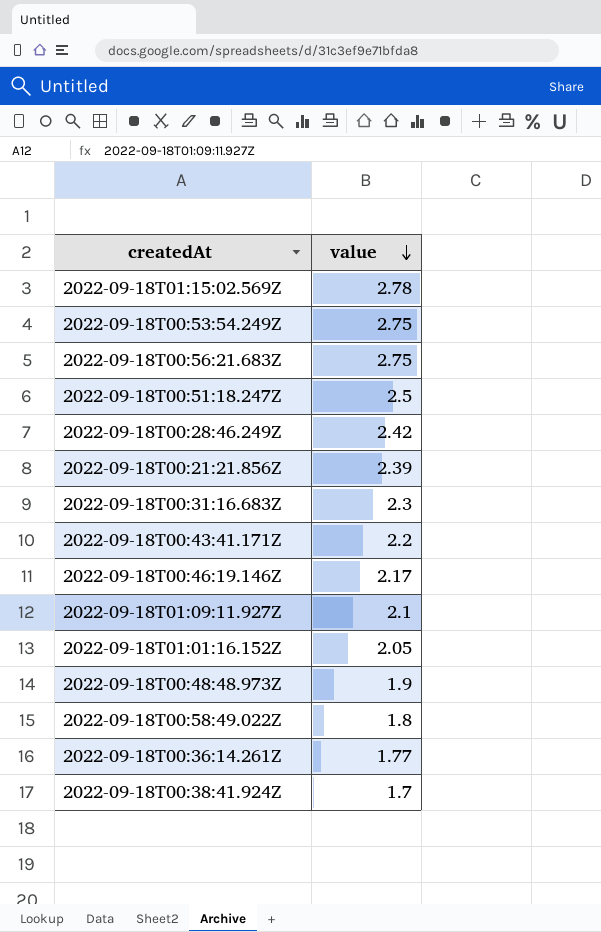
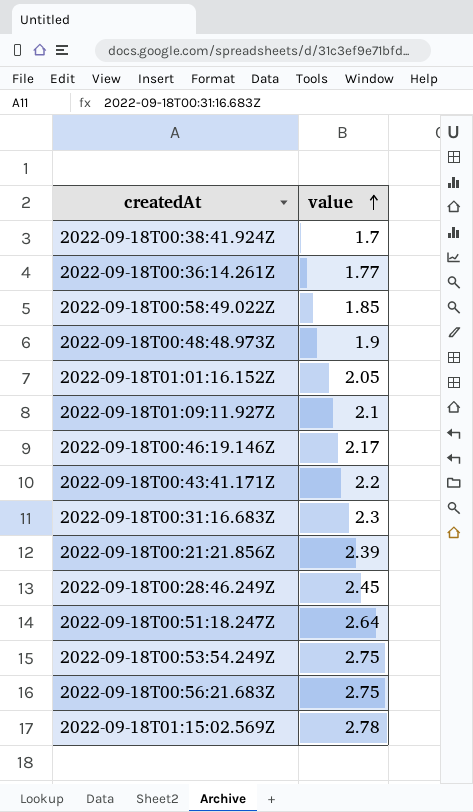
row order: value descending -> value ascending
2022-09-18T00:58:49.022Z | value: 1.8 -> 1.85
2022-09-18T00:28:46.249Z | value: 2.42 -> 2.45
2022-09-18T00:51:18.247Z | value: 2.5 -> 2.64

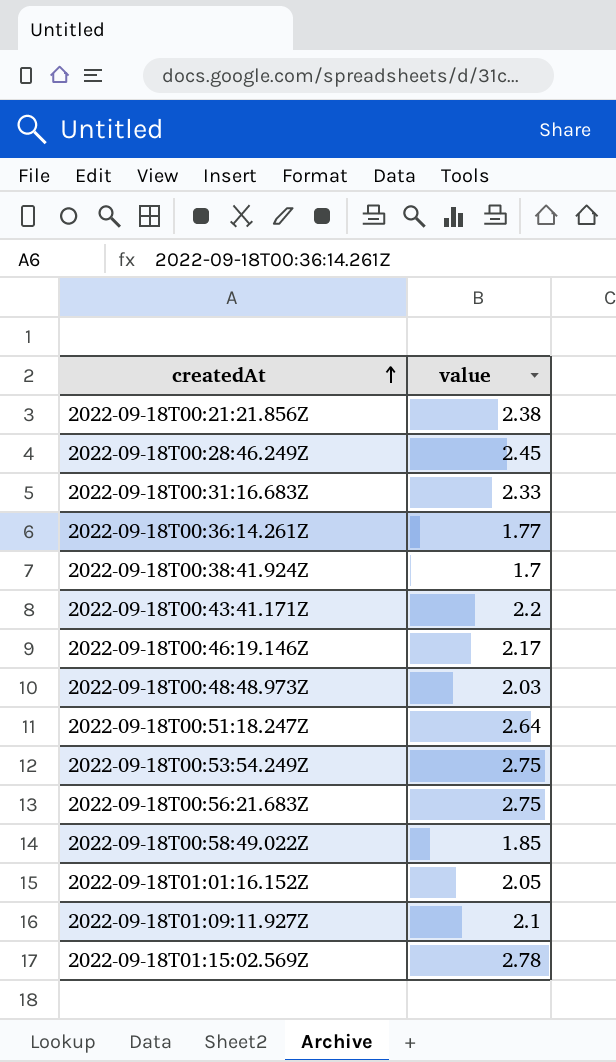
row order: value ascending -> createdAt ascending
2022-09-18T00:21:21.856Z | value: 2.39 -> 2.38
2022-09-18T00:31:16.683Z | value: 2.3 -> 2.33
2022-09-18T00:48:48.973Z | value: 1.9 -> 2.03

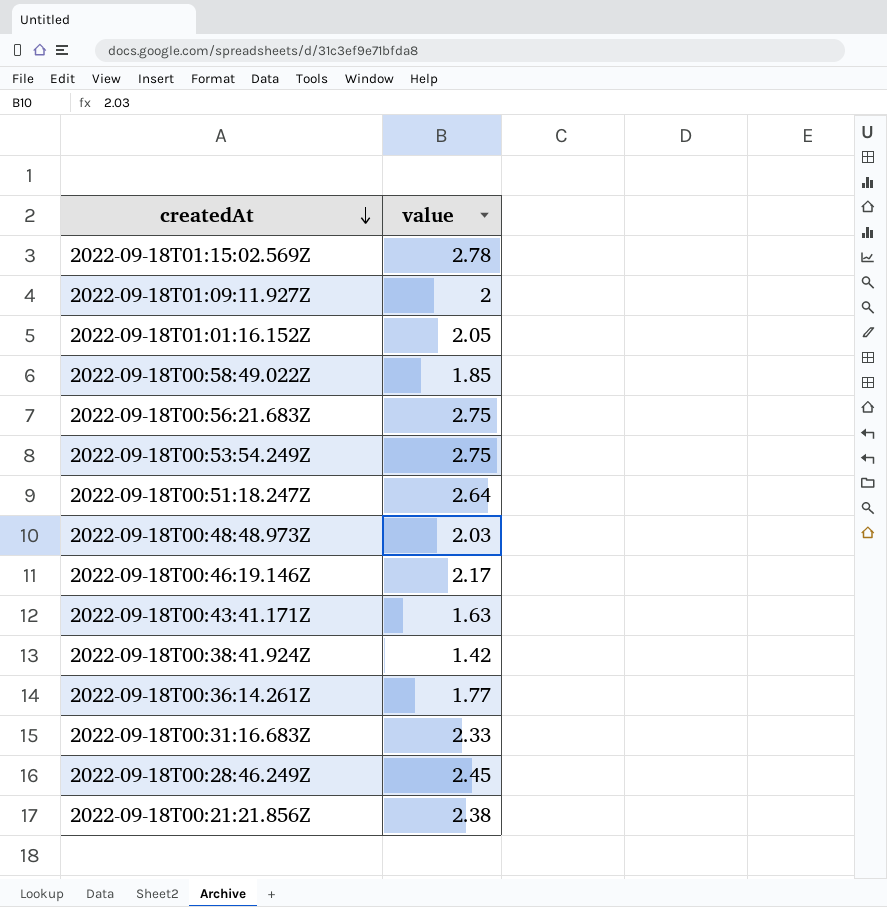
row order: createdAt ascending -> createdAt descending
2022-09-18T01:09:11.927Z | value: 2.1 -> 2
2022-09-18T00:43:41.171Z | value: 2.2 -> 1.63
2022-09-18T00:38:41.924Z | value: 1.7 -> 1.42

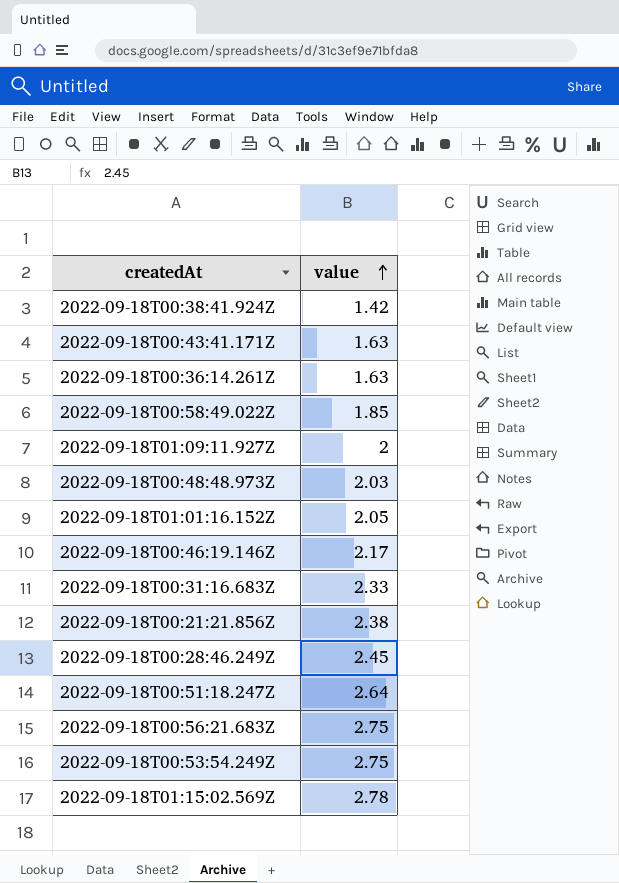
row order: createdAt descending -> value ascending
2022-09-18T00:36:14.261Z | value: 1.77 -> 1.63

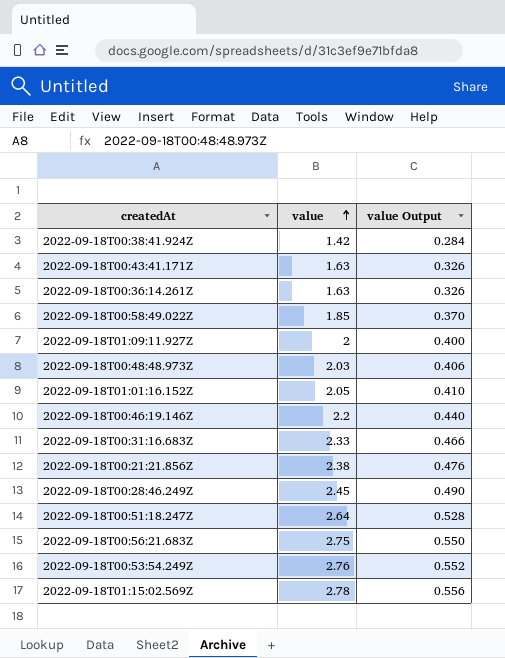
column value Output | formula: none -> [value] * 0.2
2022-09-18T00:46:19.146Z | value: 2.17 -> 2.2
2022-09-18T00:53:54.249Z | value: 2.75 -> 2.76

